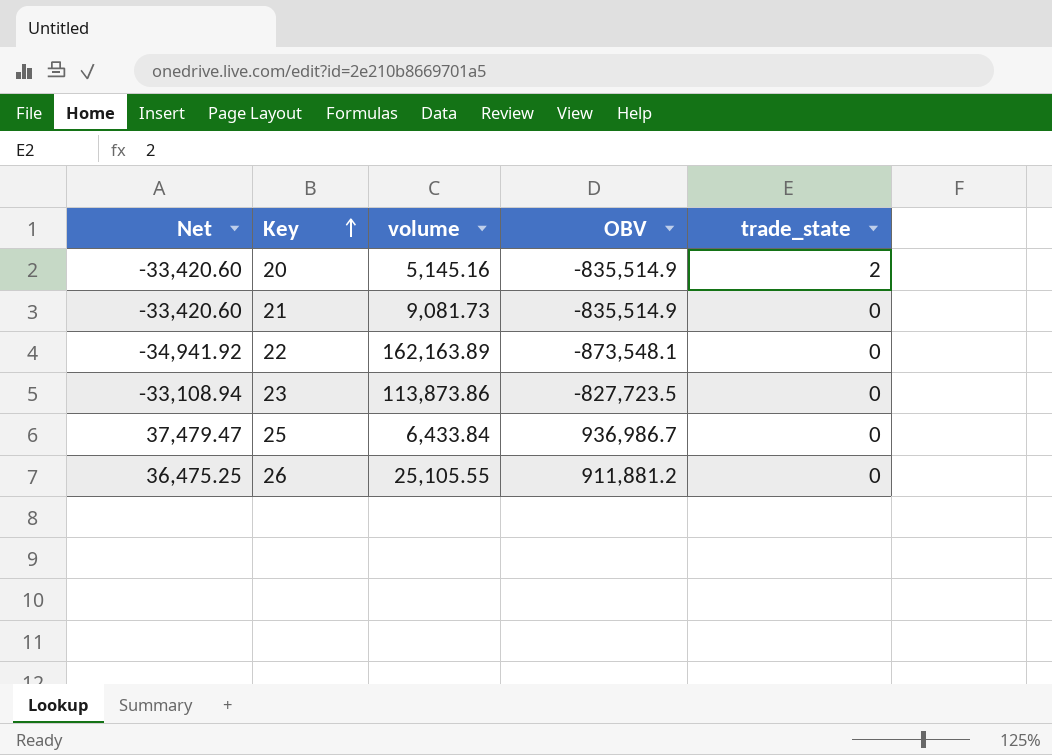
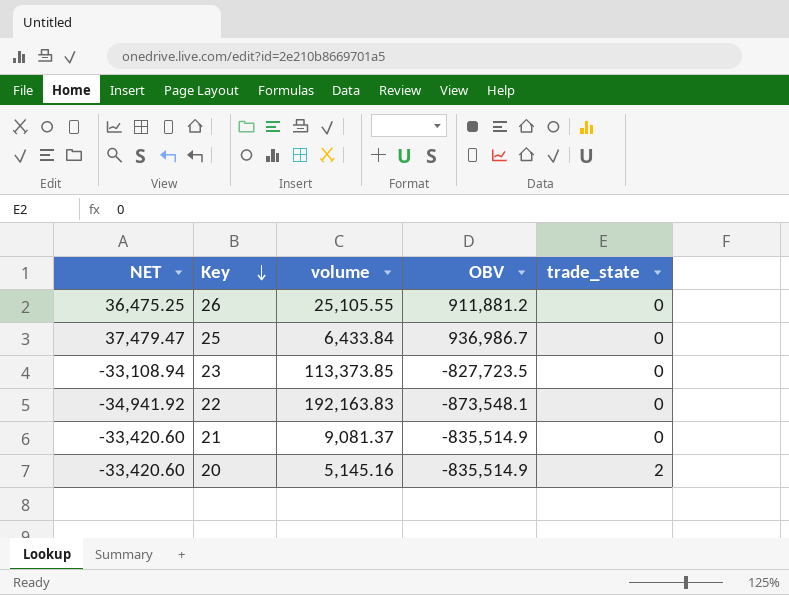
row order: Key ascending -> Key descending
column name: Net -> NET
23 | volume: 113,873.86 -> 113,373.85
22 | volume: 162,163.89 -> 192,163.83
21 | volume: 9,081.73 -> 9,081.37

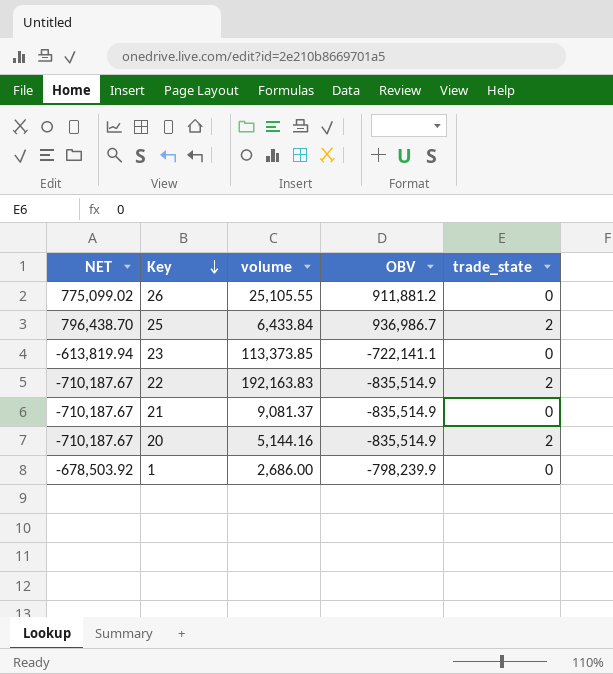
column NET | formula: [OBV] * 0.04 -> [OBV] * 0.85
25 | trade_state: 0 -> 2
23 | OBV: -827,723.5 -> -722,141.1
22 | OBV: -873,548.1 -> -835,514.9
22 | trade_state: 0 -> 2
20 | volume: 5,145.16 -> 5,144.16
row 1: none -> -678,503.92 | 2,686.00 | -798,239.9 | 0

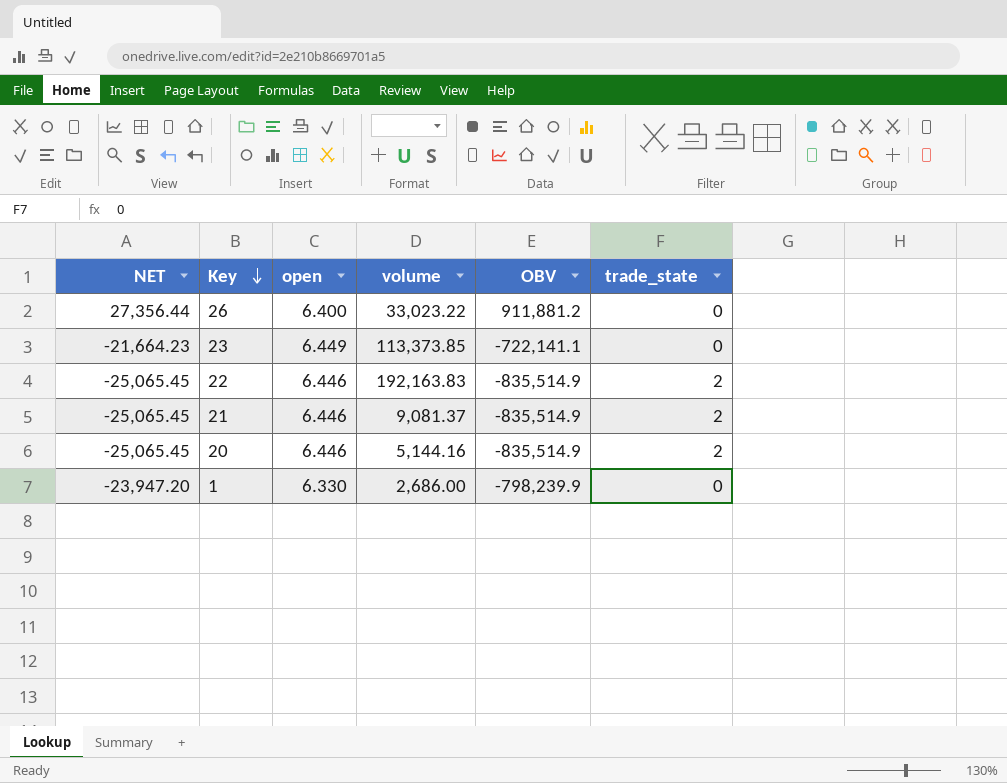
column NET | formula: [OBV] * 0.85 -> [OBV] * 0.03
column open | position: none -> 3
row 25: 796,438.70 | 6,433.84 | 936,986.7 | 2 -> none
26 | volume: 25,105.55 -> 33,023.22
21 | trade_state: 0 -> 2

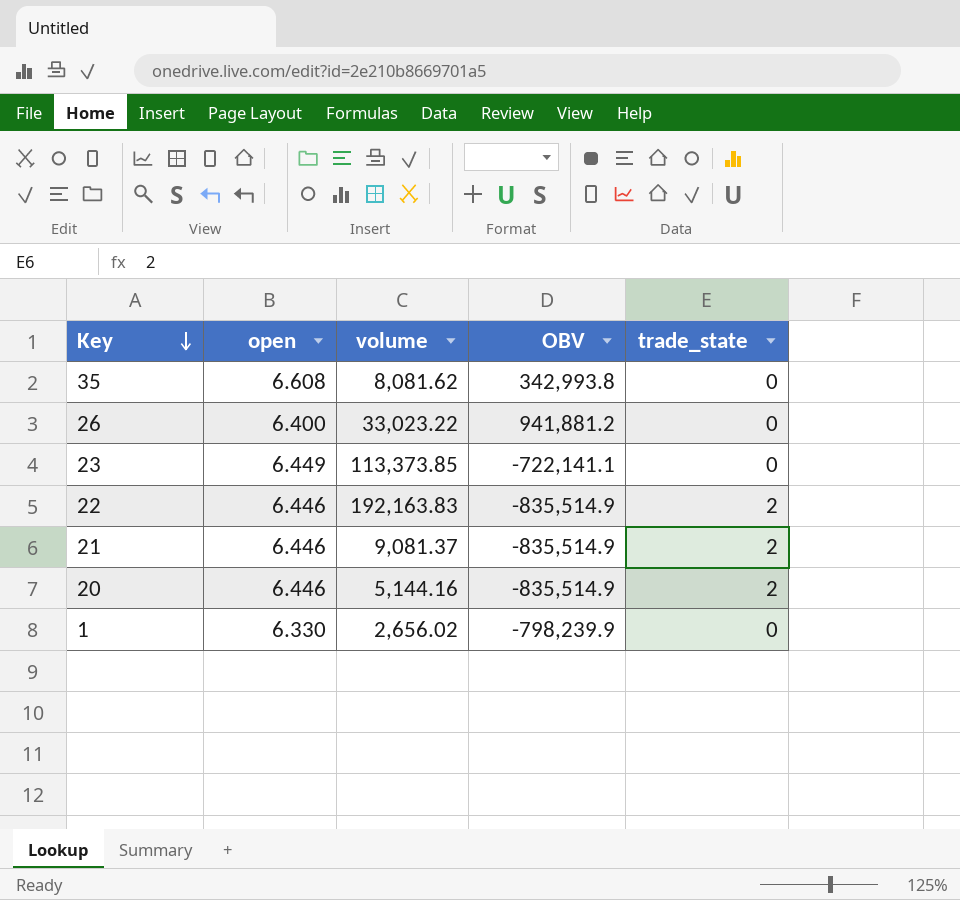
column NET | formula: [OBV] * 0.03 -> none
row 35: none -> 6.608 | 8,081.62 | 342,993.8 | 0
26 | OBV: 911,881.2 -> 941,881.2
1 | volume: 2,686.00 -> 2,656.02

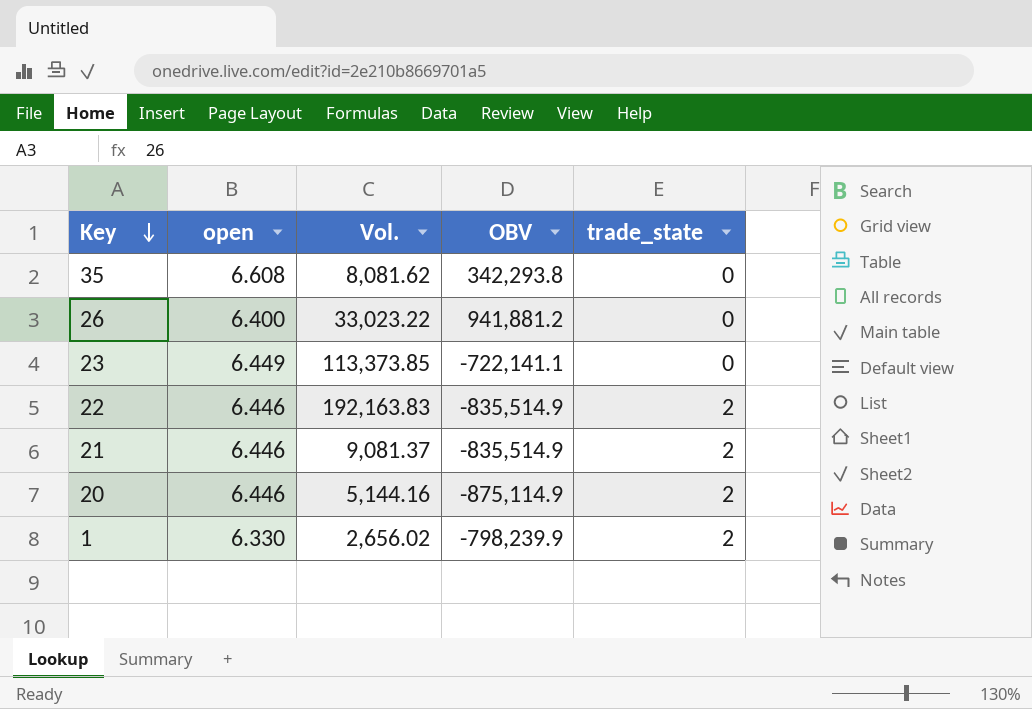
column name: volume -> Vol.
35 | OBV: 342,993.8 -> 342,293.8
20 | OBV: -835,514.9 -> -875,114.9
1 | trade_state: 0 -> 2

